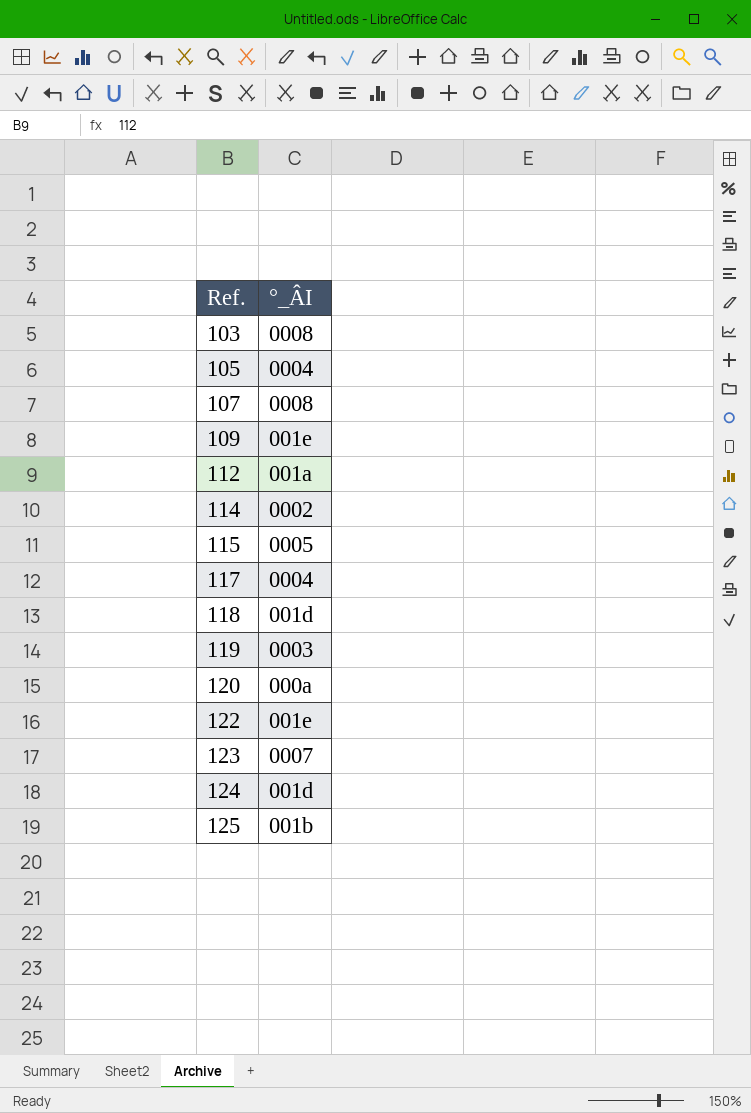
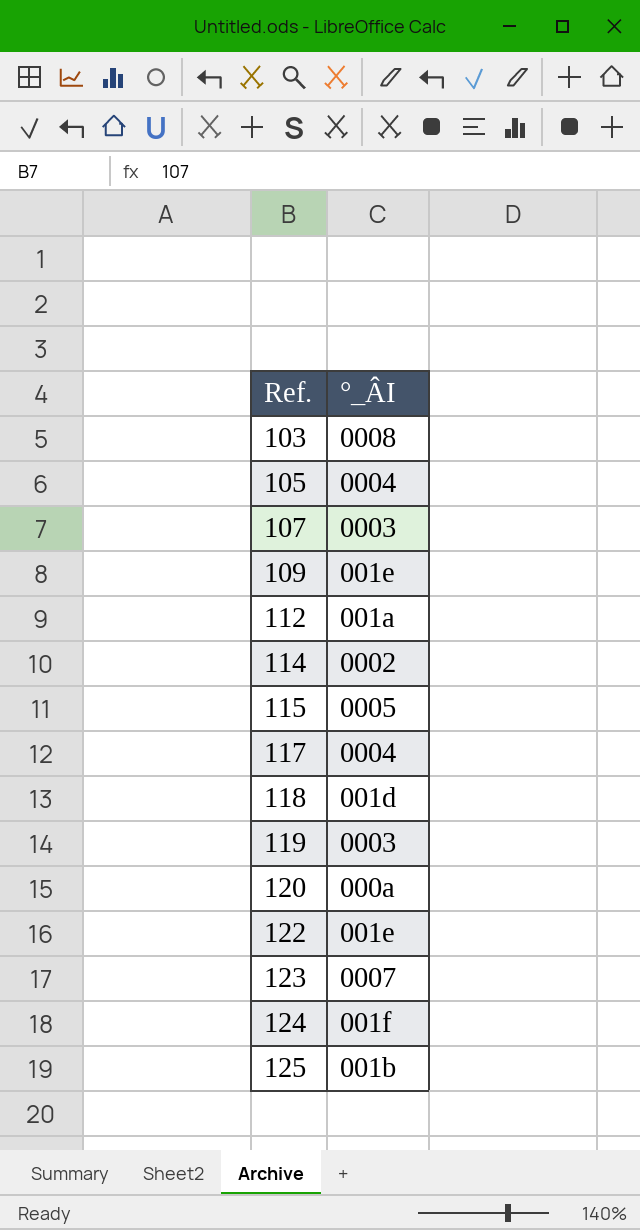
107 | °_ÂI: 0008 -> 0003
124 | °_ÂI: 001d -> 001f

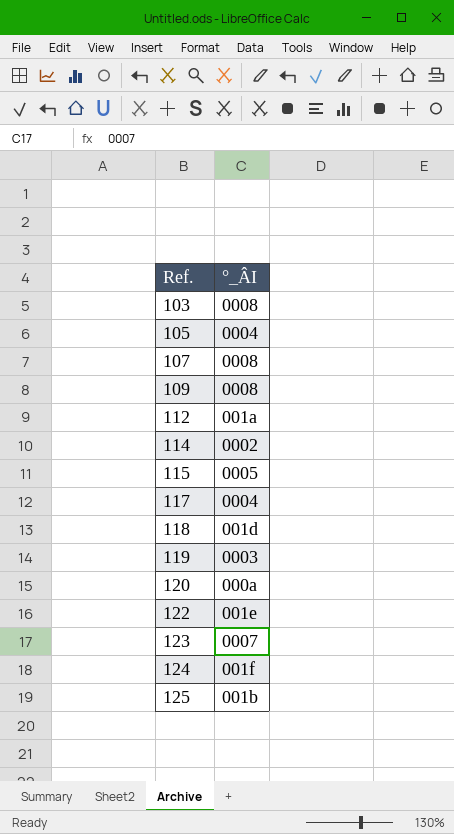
107 | °_ÂI: 0003 -> 0008
109 | °_ÂI: 001e -> 0008

